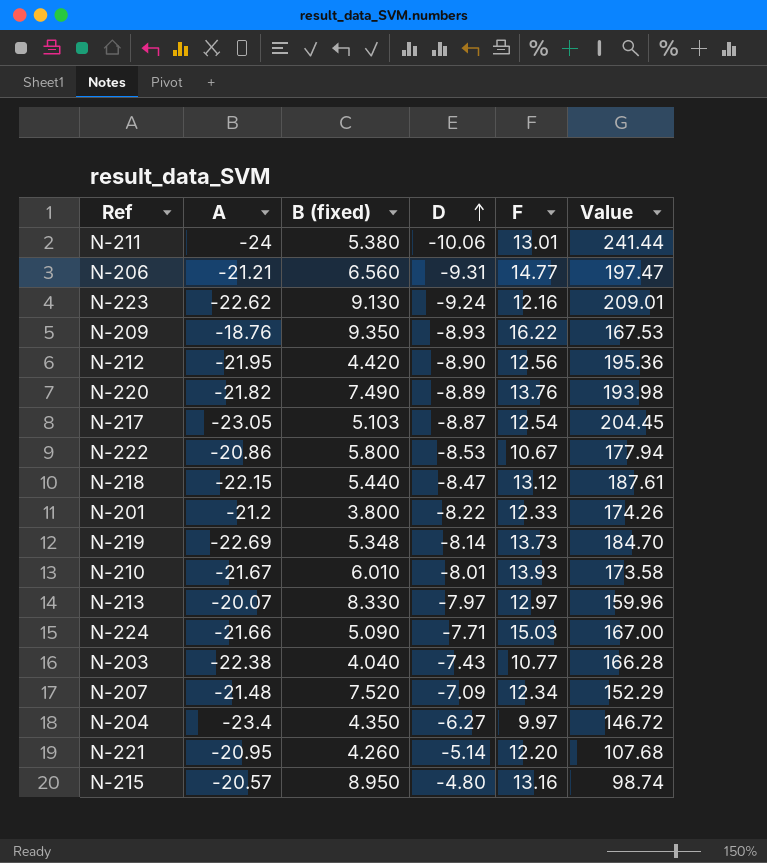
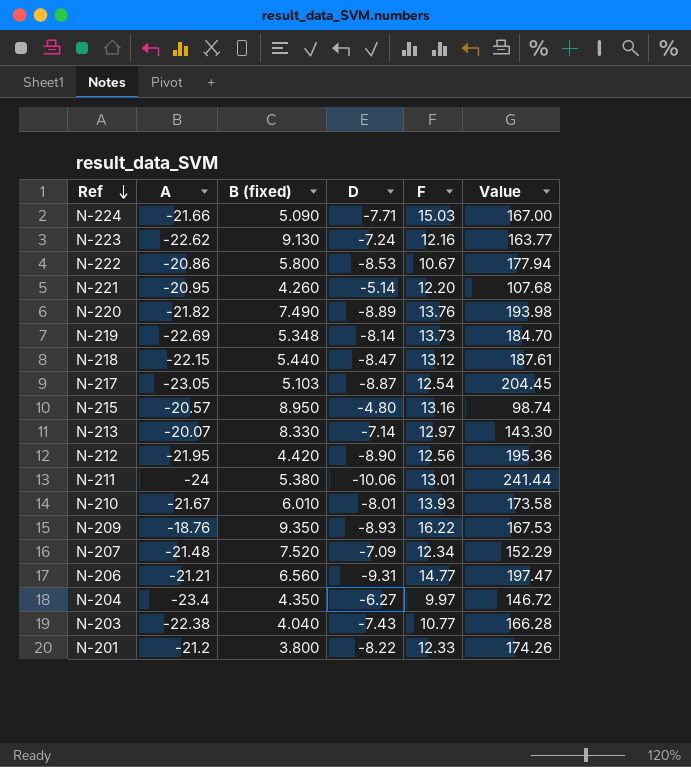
row order: D ascending -> Ref descending
N-223 | D: -9.24 -> -7.24
N-223 | Value: 209.01 -> 163.77
N-213 | D: -7.97 -> -7.14
N-213 | Value: 159.96 -> 143.30

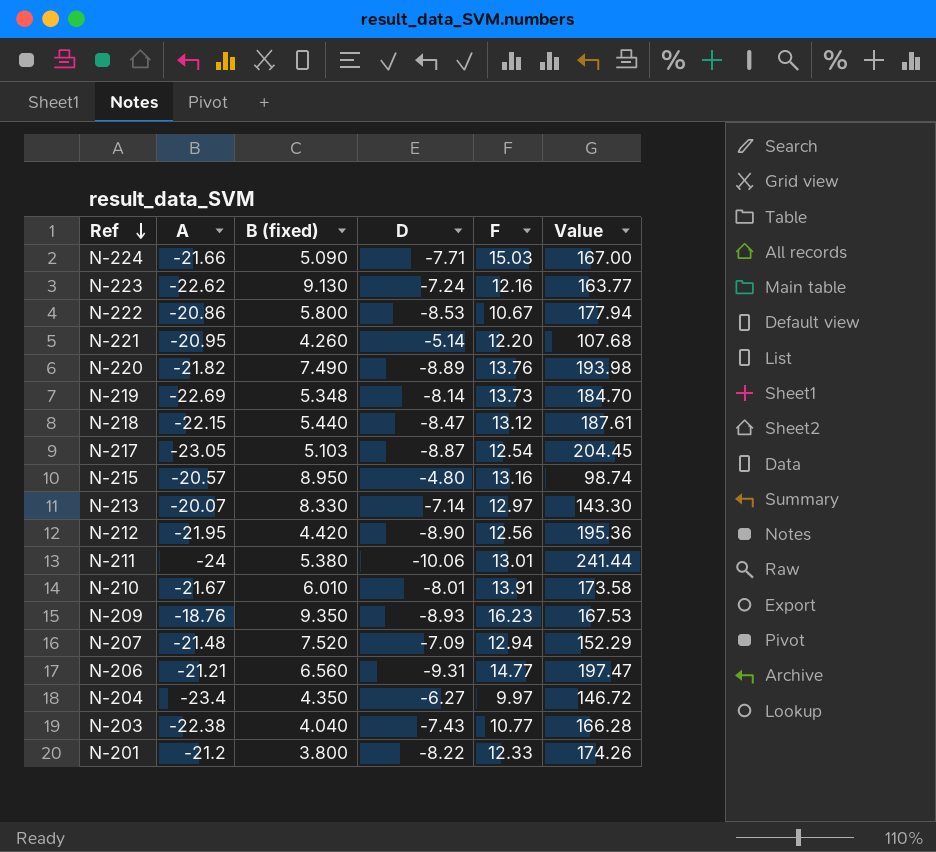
N-210 | F: 13.93 -> 13.91
N-209 | F: 16.22 -> 16.23
N-207 | F: 12.34 -> 12.94

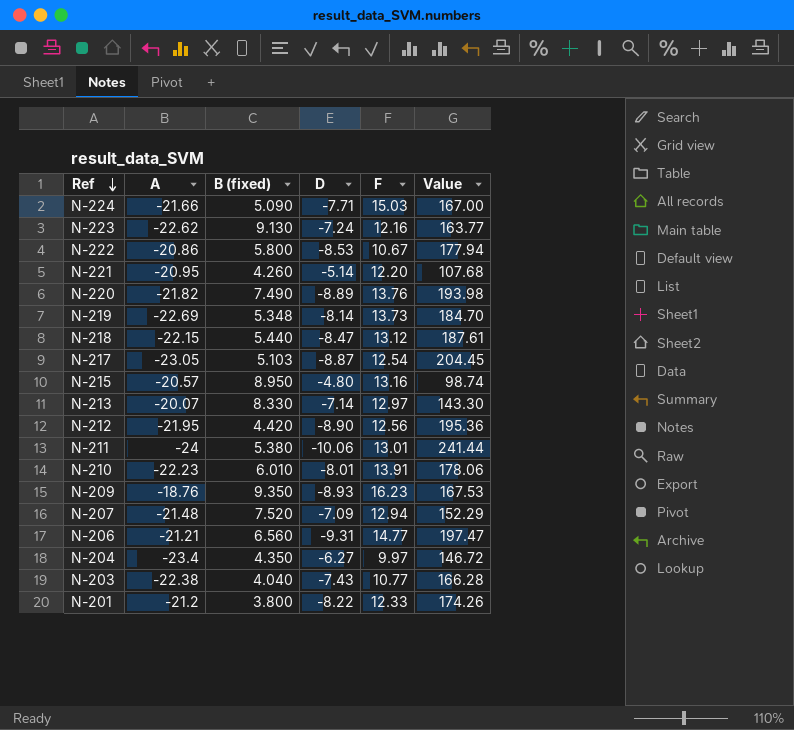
N-210 | A: -21.67 -> -22.23
N-210 | Value: 173.58 -> 178.06

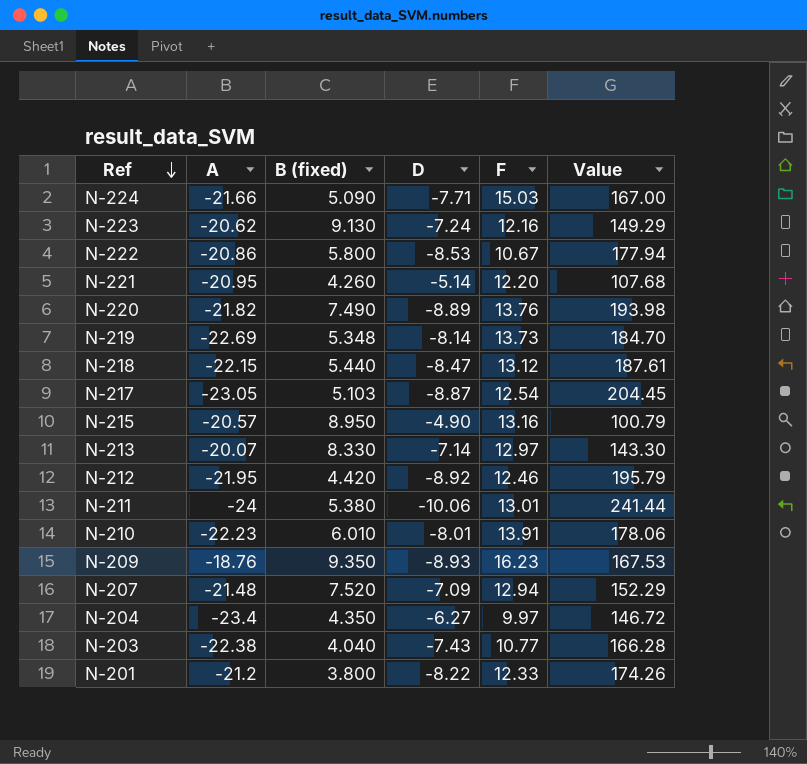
row N-206: -21.21 | 6.560 | -9.31 | 14.77 | 197.47 -> none
N-223 | A: -22.62 -> -20.62
N-223 | Value: 163.77 -> 149.29
N-215 | D: -4.80 -> -4.90
N-215 | Value: 98.74 -> 100.79
N-212 | D: -8.90 -> -8.92
N-212 | F: 12.56 -> 12.46
N-212 | Value: 195.36 -> 195.79

